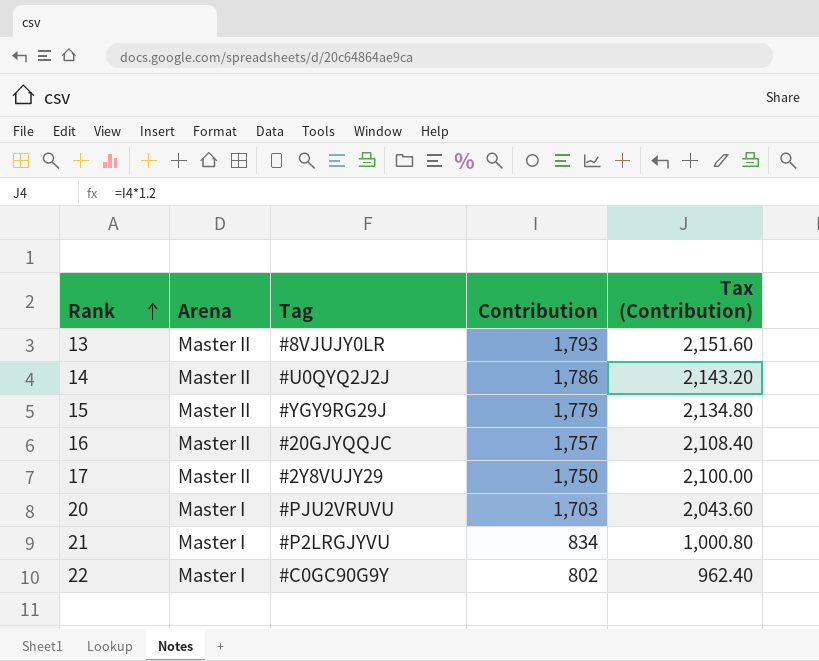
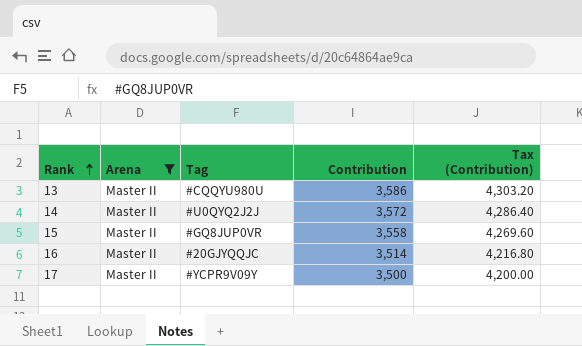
filter: none -> Arena = Master II
13 | Tag: #8VJUJY0LR -> #CQQYU980U
13 | Contribution: 1,793 -> 3,586
13 | Tax (Contribution): 2,151.60 -> 4,303.20
14 | Contribution: 1,786 -> 3,572
14 | Tax (Contribution): 2,143.20 -> 4,286.40
15 | Tag: #YGY9RG29J -> #GQ8JUP0VR
15 | Contribution: 1,779 -> 3,558
15 | Tax (Contribution): 2,134.80 -> 4,269.60
16 | Contribution: 1,757 -> 3,514
16 | Tax (Contribution): 2,108.40 -> 4,216.80
17 | Tag: #2Y8VUJY29 -> #YCPR9V09Y
17 | Contribution: 1,750 -> 3,500
17 | Tax (Contribution): 2,100.00 -> 4,200.00

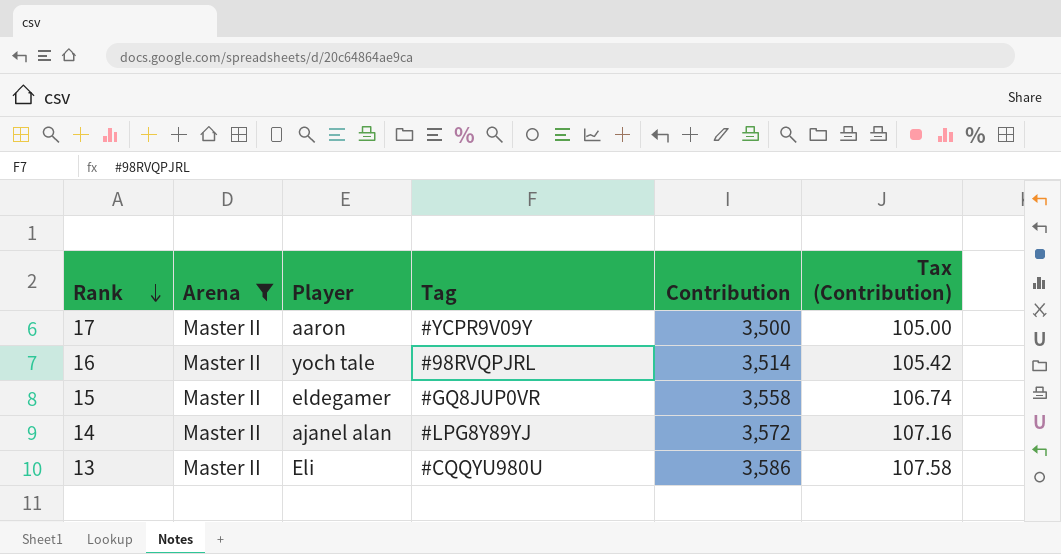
row order: Rank ascending -> Rank descending
column Player | position: none -> 3
column Tax (Contribution) | formula: [Contribution] * 1.2 -> [Contribution] * 0.03
16 | Tag: #20GJYQQJC -> #98RVQPJRL
14 | Tag: #U0QYQ2J2J -> #LPG8Y89YJ

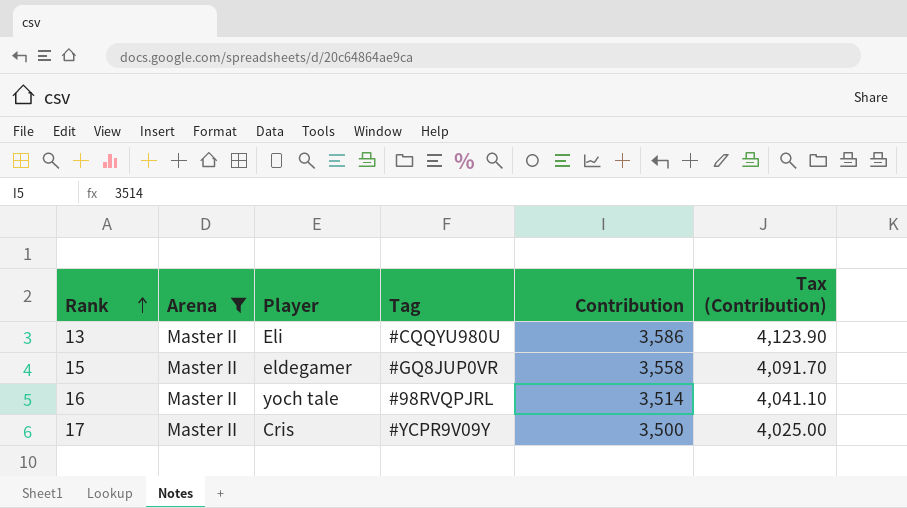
row order: Rank descending -> Rank ascending
column Tax (Contribution) | formula: [Contribution] * 0.03 -> [Contribution] * 1.15
row 14: Master II | ajanel alan | #LPG8Y89YJ | 3,572 | 107.16 -> none
17 | Player: aaron -> Cris

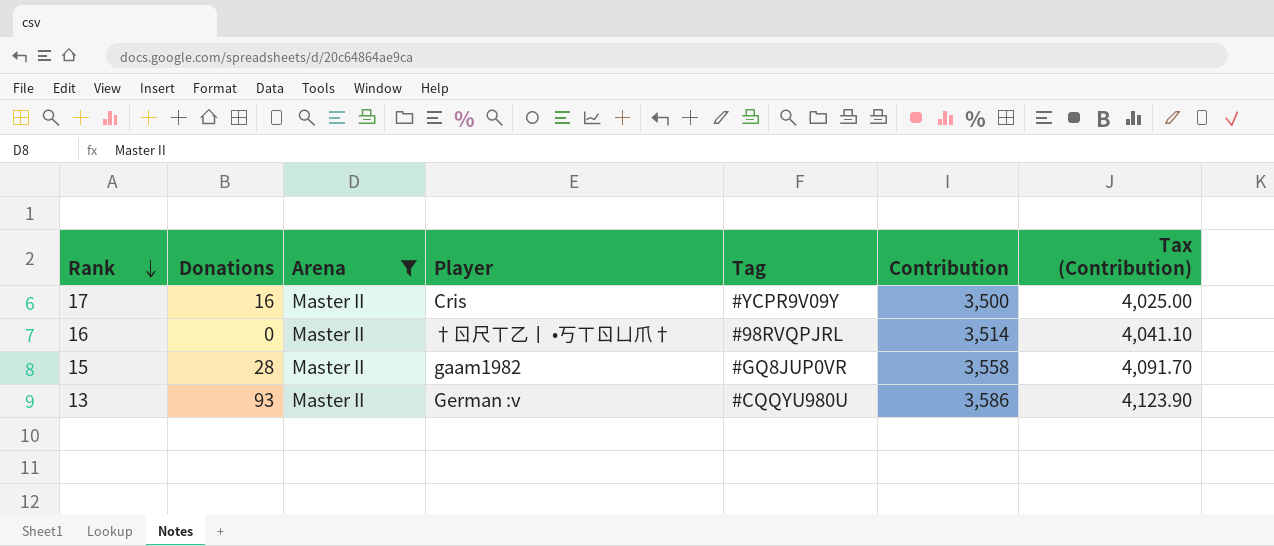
row order: Rank ascending -> Rank descending
column Donations | position: none -> 2
16 | Player: yoch tale -> †ㄖ尺ㄒ乙丨 •丂ㄒㄖㄩ爪†
15 | Player: eldegamer -> gaam1982
13 | Player: Eli -> German :v

